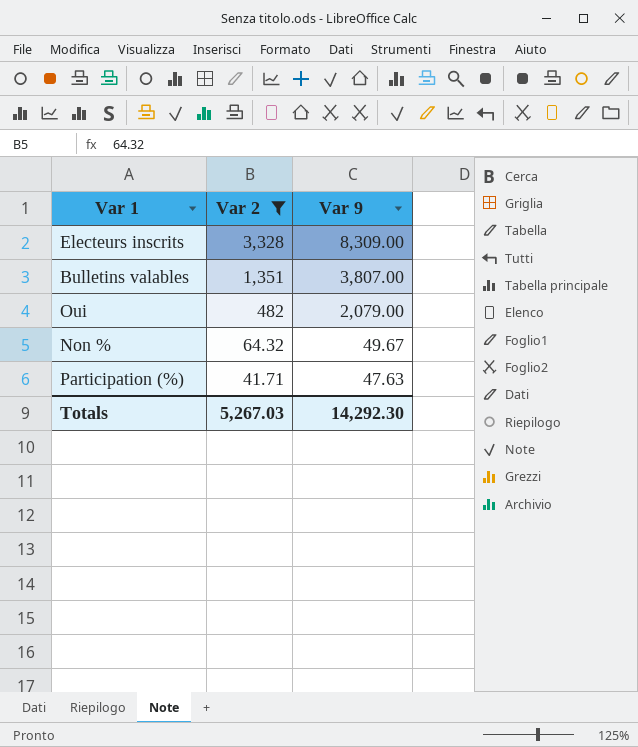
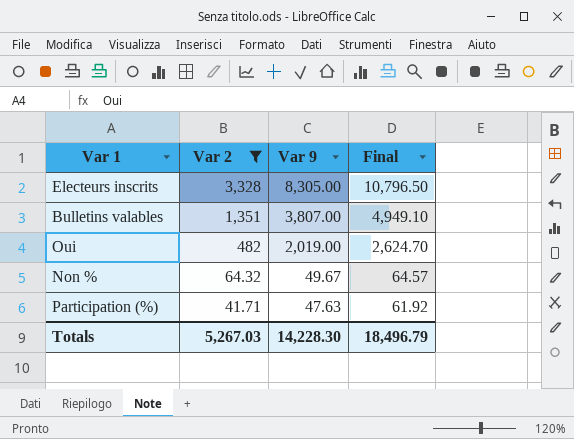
column Final | formula: none -> [Var 9] * 1.3
Electeurs inscrits | Var 9: 8,309.00 -> 8,305.00
Oui | Var 9: 2,079.00 -> 2,019.00
Totals | Var 9: 14,292.30 -> 14,228.30

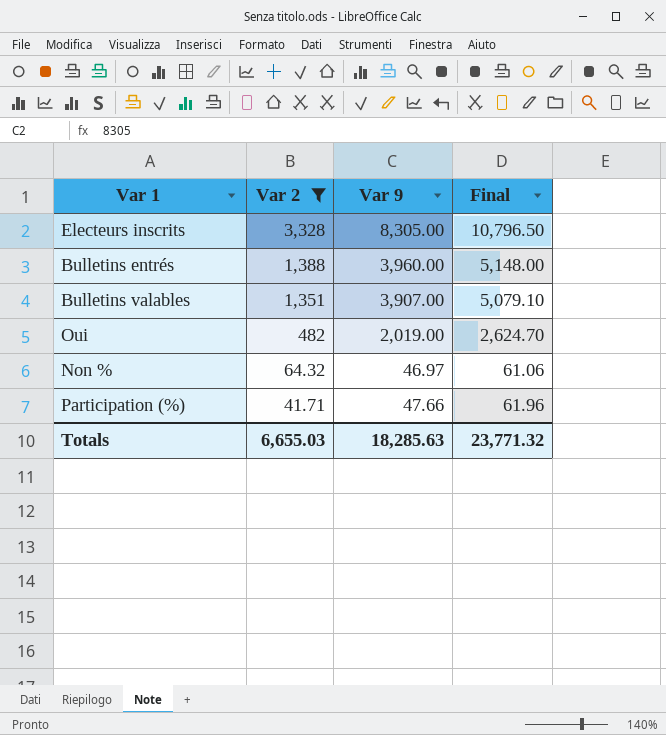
row Bulletins entrés: none -> 1,388 | 3,960.00 | 5,148.00
Bulletins valables | Var 9: 3,807.00 -> 3,907.00
Bulletins valables | Final: 4,949.10 -> 5,079.10
Non % | Var 9: 49.67 -> 46.97
Non % | Final: 64.57 -> 61.06
Participation (%) | Var 9: 47.63 -> 47.66
Participation (%) | Final: 61.92 -> 61.96
Totals | Var 2: 5,267.03 -> 6,655.03
Totals | Var 9: 14,228.30 -> 18,285.63
Totals | Final: 18,496.79 -> 23,771.32

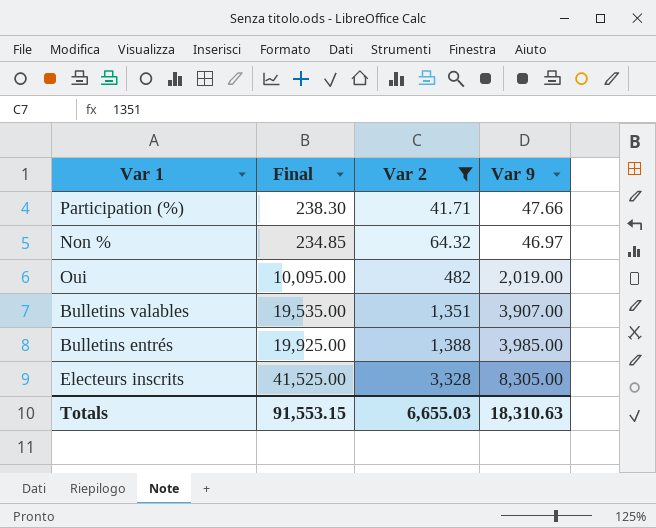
row order: Var 2 descending -> Var 2 ascending
column Final | formula: [Var 9] * 1.3 -> [Var 9] * 5
column Final | position: 4 -> 2
Bulletins entrés | Var 9: 3,960.00 -> 3,985.00
Totals | Final: 23,771.32 -> 91,553.15
Totals | Var 9: 18,285.63 -> 18,310.63

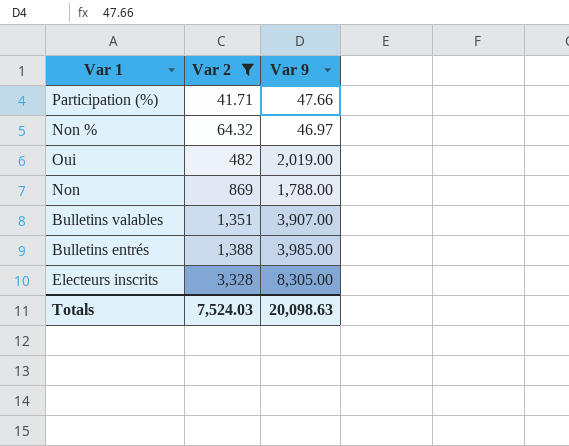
column Final | formula: [Var 9] * 5 -> none
row Non: none -> 869 | 1,788.00
Totals | Var 2: 6,655.03 -> 7,524.03
Totals | Var 9: 18,310.63 -> 20,098.63

